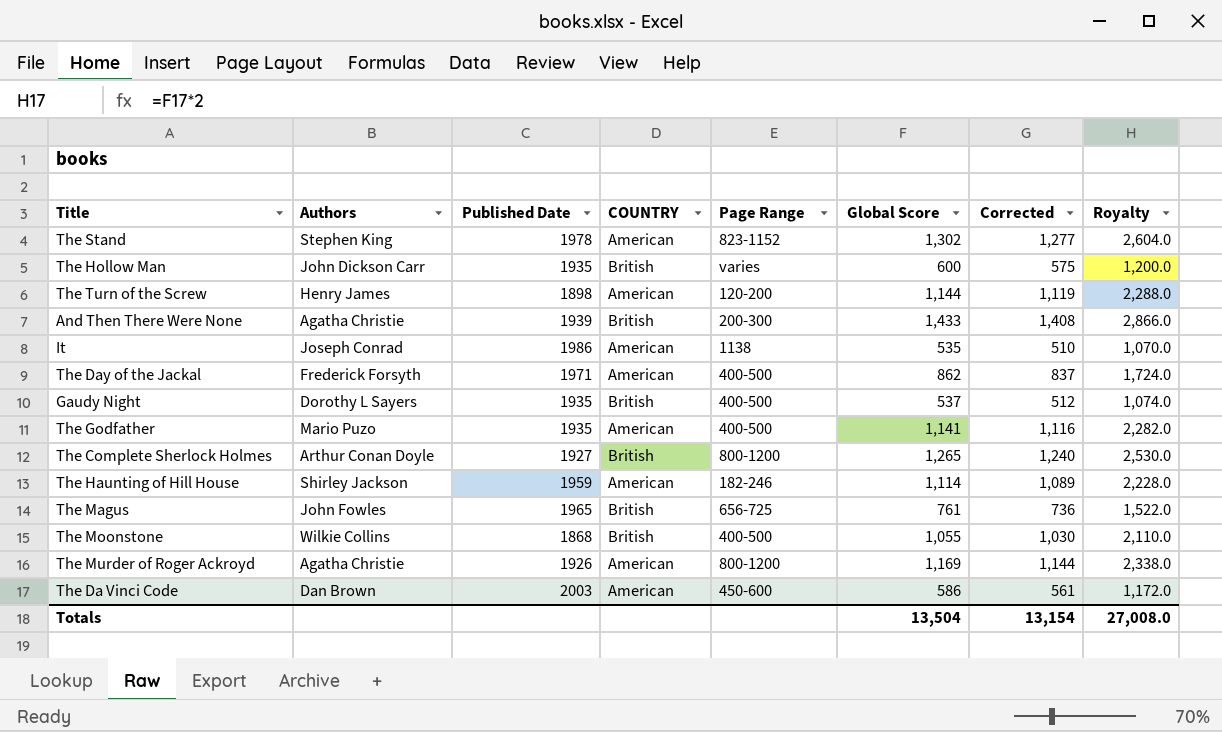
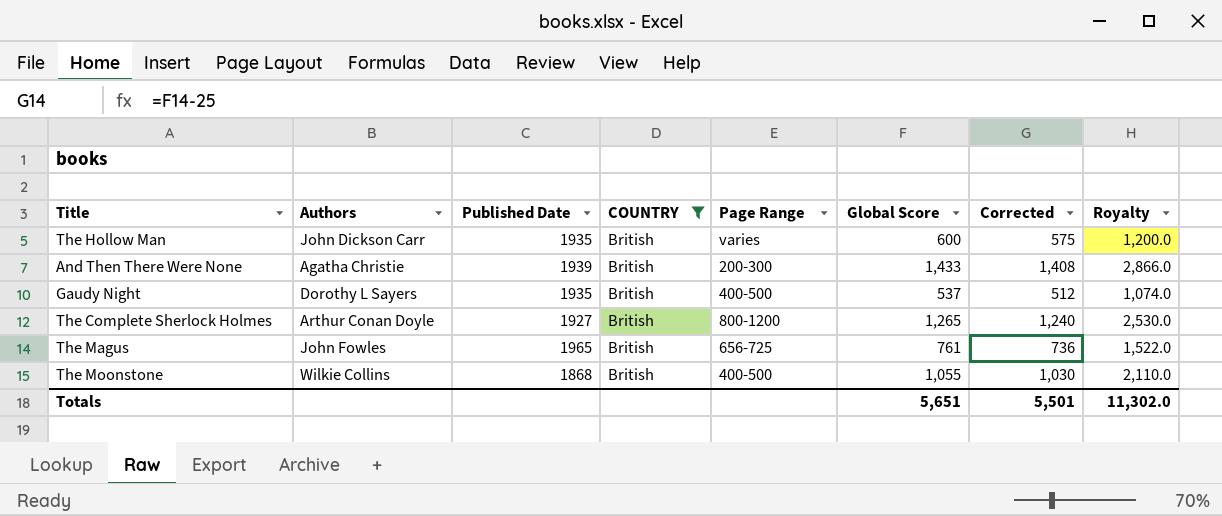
filter: none -> COUNTRY = British
Totals | Global Score: 13,504 -> 5,651
Totals | Corrected: 13,154 -> 5,501
Totals | Royalty: 27,008.0 -> 11,302.0

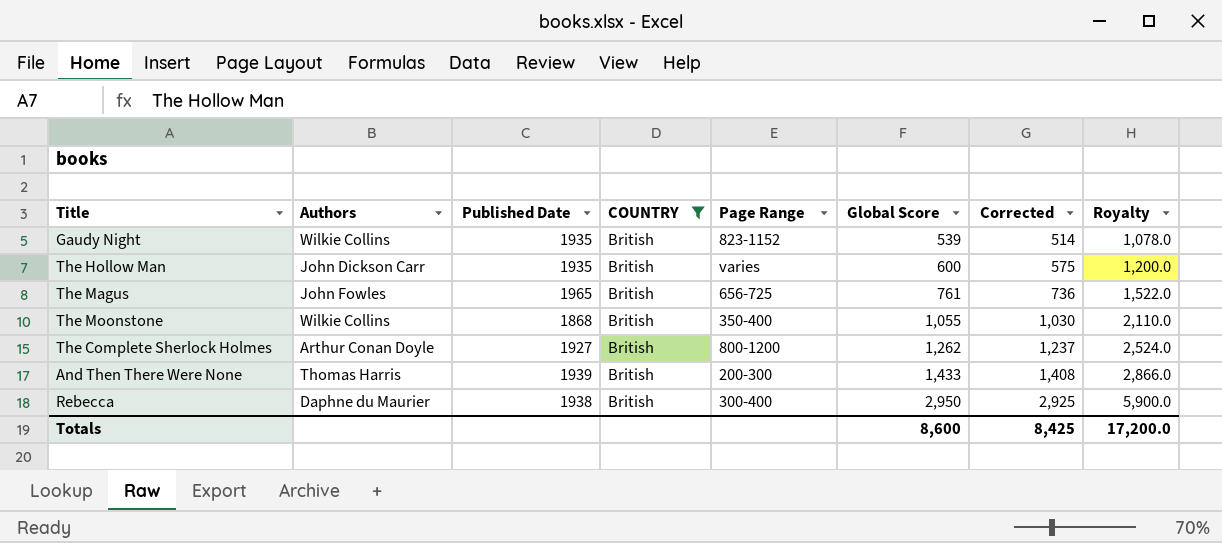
row order: none -> Global Score ascending
Gaudy Night | Authors: Dorothy L Sayers -> Wilkie Collins
Gaudy Night | Page Range: 400-500 -> 823-1152
Gaudy Night | Global Score: 537 -> 539
Gaudy Night | Corrected: 512 -> 514
Gaudy Night | Royalty: 1,074.0 -> 1,078.0
The Moonstone | Page Range: 400-500 -> 350-400
The Complete Sherlock Holmes | Global Score: 1,265 -> 1,262
The Complete Sherlock Holmes | Corrected: 1,240 -> 1,237
The Complete Sherlock Holmes | Royalty: 2,530.0 -> 2,524.0
And Then There Were None | Authors: Agatha Christie -> Thomas Harris
row Rebecca: none -> Daphne du Maurier | 1938 | British | 300-400 | 2,950 | 2,925 | 5,900.0
Totals | Global Score: 5,651 -> 8,600
Totals | Corrected: 5,501 -> 8,425
Totals | Royalty: 11,302.0 -> 17,200.0

